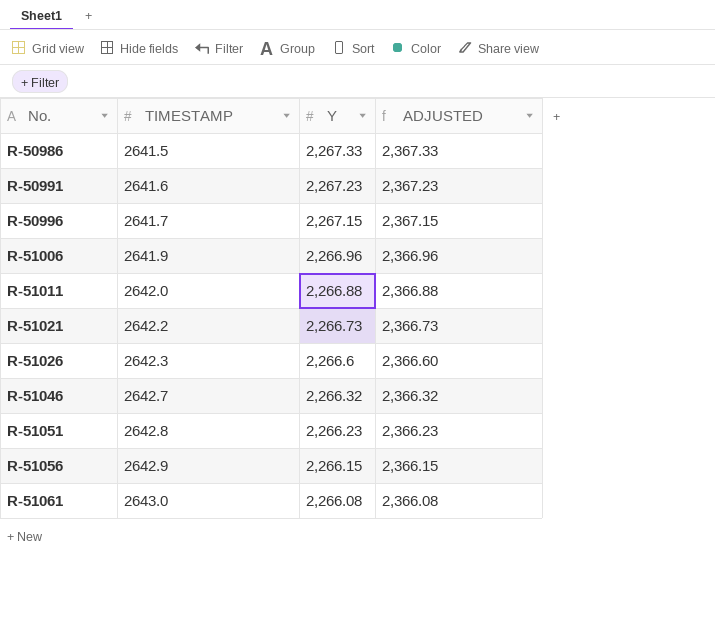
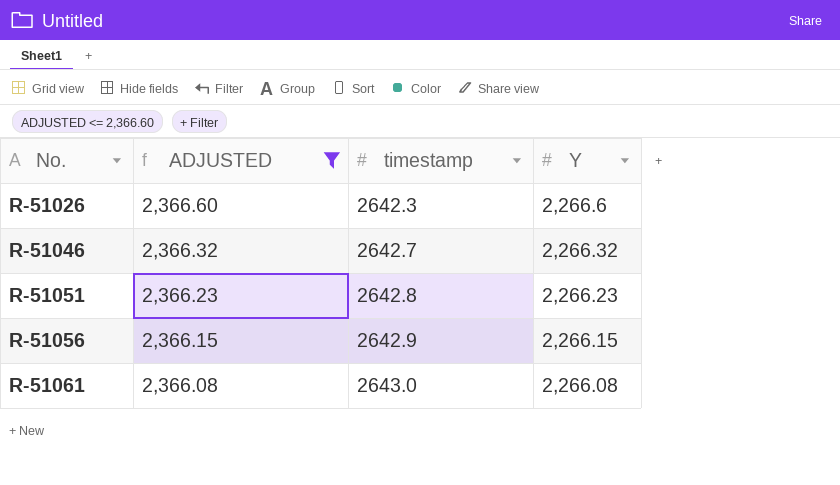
filter: none -> ADJUSTED <= 2,366.60
column ADJUSTED | position: 4 -> 2
column name: TIMESTAMP -> timestamp

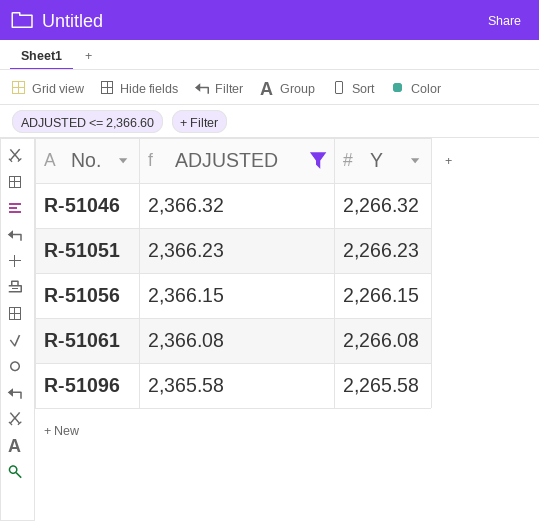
column timestamp | position: 3 -> none
row R-51026: 2,366.60 | 2642.3 | 2,266.6 -> none
row R-51096: none -> 2,365.58 | 2,265.58

